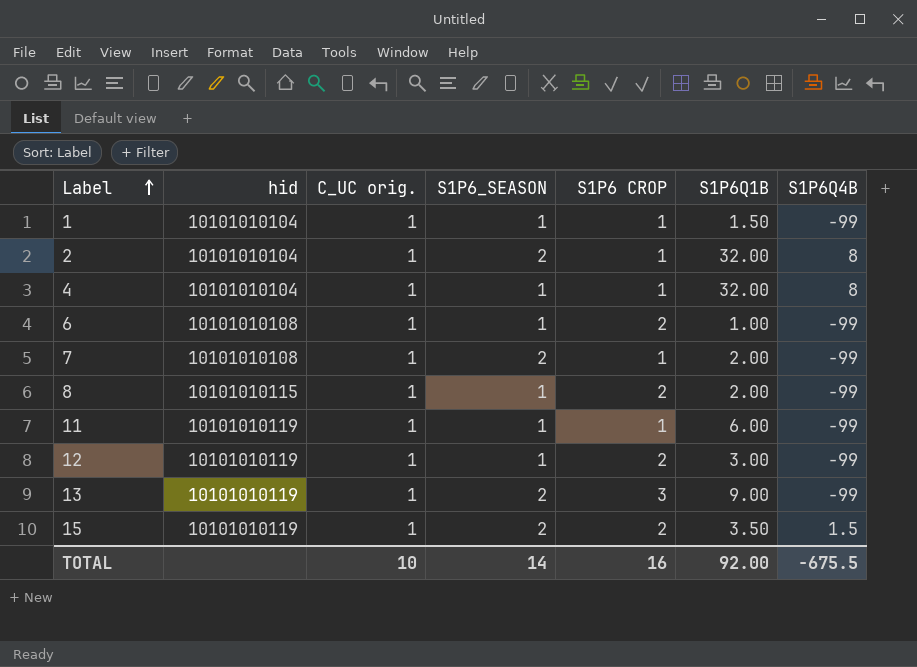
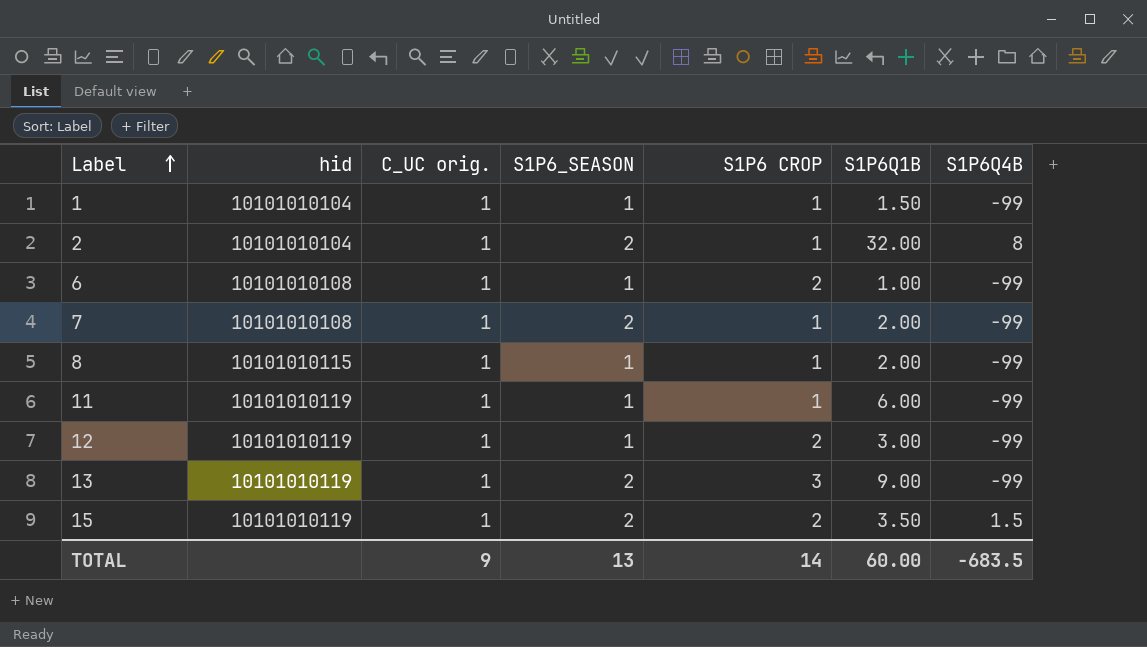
row 4: 10101010104 | 1 | 1 | 1 | 32.00 | 8 -> none
8 | S1P6 CROP: 2 -> 1
TOTAL | C_UC orig.: 10 -> 9
TOTAL | S1P6_SEASON: 14 -> 13
TOTAL | S1P6 CROP: 16 -> 14
TOTAL | S1P6Q1B: 92.00 -> 60.00
TOTAL | S1P6Q4B: -675.5 -> -683.5

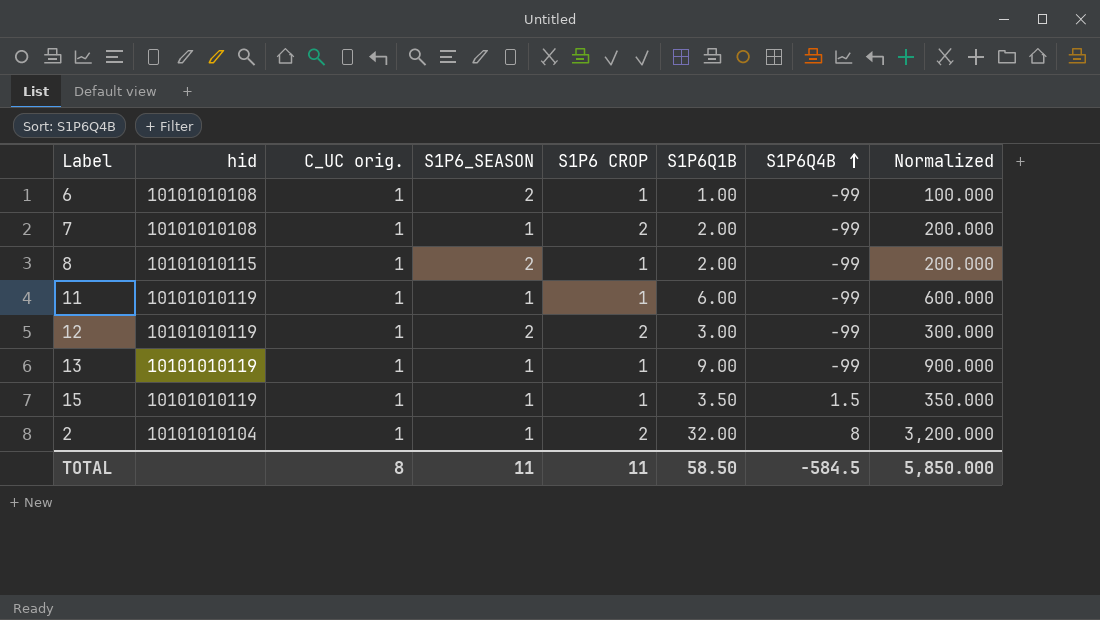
row order: Label ascending -> S1P6Q4B ascending
column Normalized | formula: none -> [S1P6Q1B] * 100
row 1: 10101010104 | 1 | 1 | 1 | 1.50 | -99 -> none
6 | S1P6_SEASON: 1 -> 2
6 | S1P6 CROP: 2 -> 1
7 | S1P6_SEASON: 2 -> 1
7 | S1P6 CROP: 1 -> 2
8 | S1P6_SEASON: 1 -> 2
12 | S1P6_SEASON: 1 -> 2
13 | S1P6_SEASON: 2 -> 1
13 | S1P6 CROP: 3 -> 1
15 | S1P6_SEASON: 2 -> 1
15 | S1P6 CROP: 2 -> 1
2 | S1P6_SEASON: 2 -> 1
2 | S1P6 CROP: 1 -> 2
TOTAL | C_UC orig.: 9 -> 8
TOTAL | S1P6_SEASON: 13 -> 11
TOTAL | S1P6 CROP: 14 -> 11
TOTAL | S1P6Q1B: 60.00 -> 58.50
TOTAL | S1P6Q4B: -683.5 -> -584.5

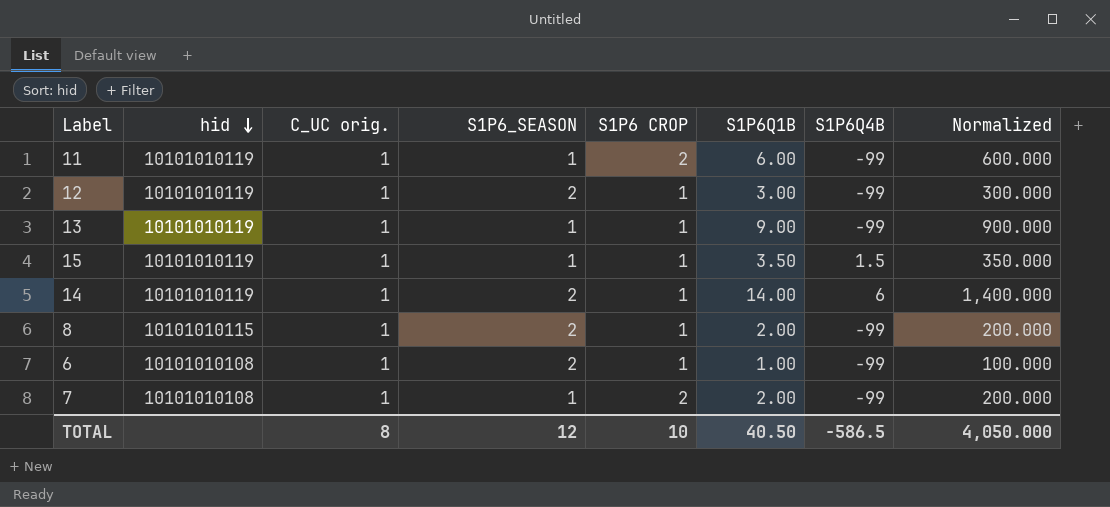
row order: S1P6Q4B ascending -> hid descending
row 2: 10101010104 | 1 | 1 | 2 | 32.00 | 8 | 3,200.000 -> none
11 | S1P6 CROP: 1 -> 2
12 | S1P6 CROP: 2 -> 1
row 14: none -> 10101010119 | 1 | 2 | 1 | 14.00 | 6 | 1,400.000
TOTAL | S1P6_SEASON: 11 -> 12
TOTAL | S1P6 CROP: 11 -> 10
TOTAL | S1P6Q1B: 58.50 -> 40.50
TOTAL | S1P6Q4B: -584.5 -> -586.5
TOTAL | Normalized: 5,850.000 -> 4,050.000

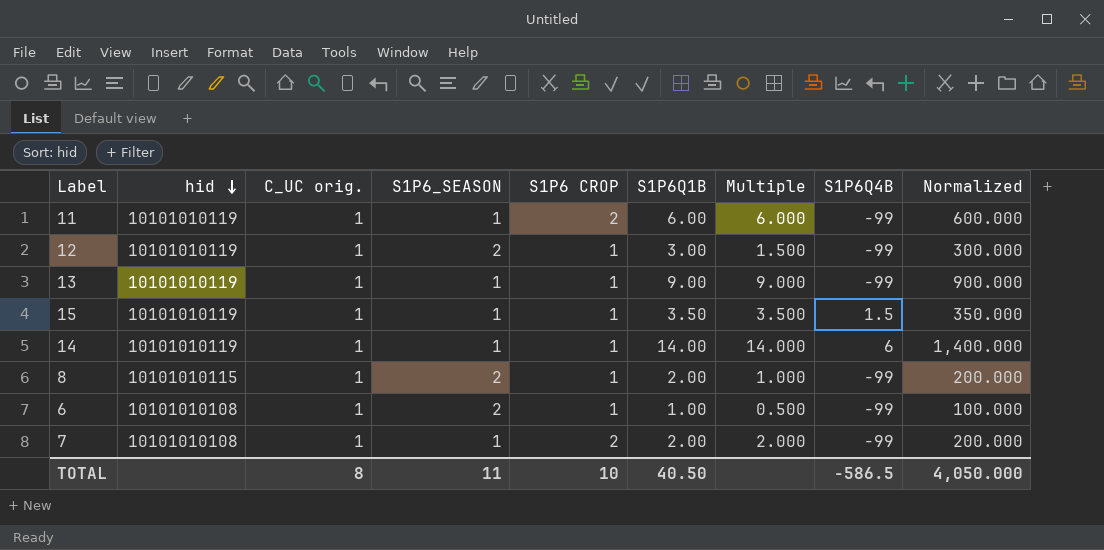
column Multiple | formula: none -> [S1P6Q1B] / [S1P6_SEASON]
14 | S1P6_SEASON: 2 -> 1
TOTAL | S1P6_SEASON: 12 -> 11

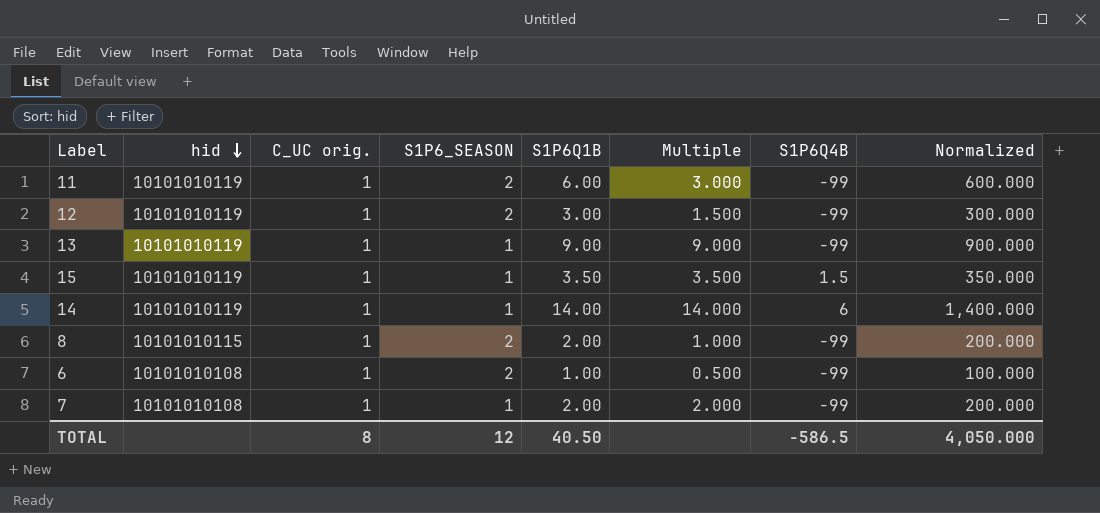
column S1P6 CROP | position: 5 -> none
11 | S1P6_SEASON: 1 -> 2
11 | Multiple: 6.000 -> 3.000
TOTAL | S1P6_SEASON: 11 -> 12

